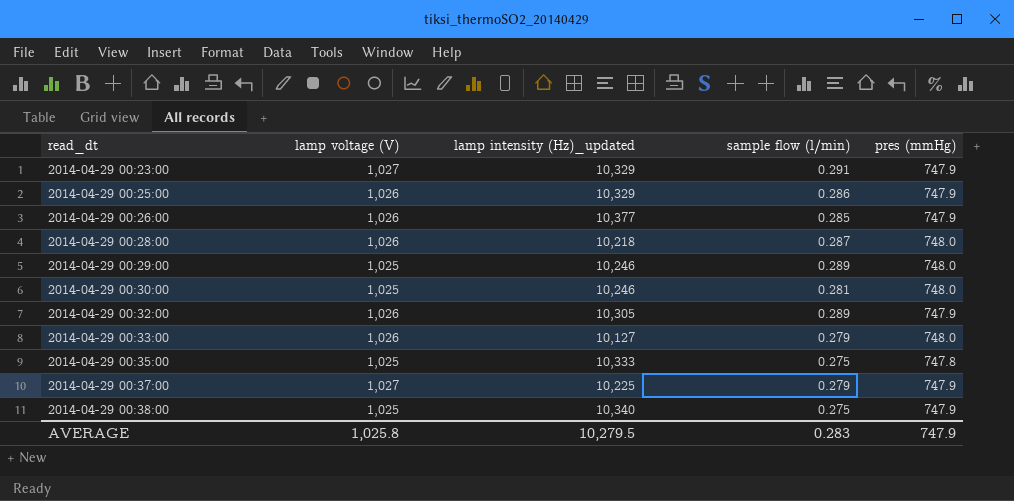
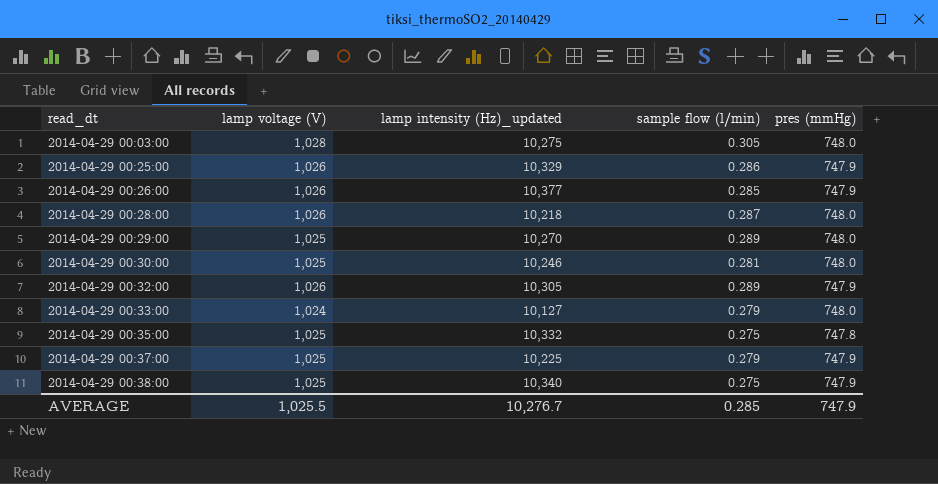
row 2014-04-29 00:23:00: 1,027 | 10,329 | 0.291 | 747.9 -> none
row 2014-04-29 00:03:00: none -> 1,028 | 10,275 | 0.305 | 748.0
2014-04-29 00:29:00 | lamp intensity (Hz)_updated: 10,246 -> 10,270
2014-04-29 00:33:00 | lamp voltage (V): 1,026 -> 1,024
2014-04-29 00:35:00 | lamp intensity (Hz)_updated: 10,333 -> 10,332
2014-04-29 00:37:00 | lamp voltage (V): 1,027 -> 1,025
AVERAGE | lamp voltage (V): 1,025.8 -> 1,025.5
AVERAGE | lamp intensity (Hz)_updated: 10,279.5 -> 10,276.7
AVERAGE | sample flow (l/min): 0.283 -> 0.285

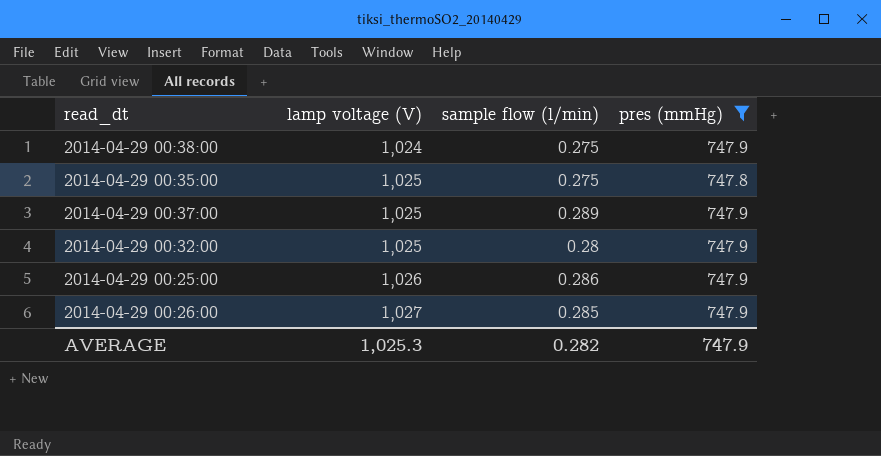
filter: none -> pres (mmHg) != 748.0
row order: read_dt ascending -> lamp voltage (V) ascending
column lamp intensity (Hz)_updated | position: 3 -> none
2014-04-29 00:38:00 | lamp voltage (V): 1,025 -> 1,024
2014-04-29 00:37:00 | sample flow (l/min): 0.279 -> 0.289
2014-04-29 00:32:00 | lamp voltage (V): 1,026 -> 1,025
2014-04-29 00:32:00 | sample flow (l/min): 0.289 -> 0.28
2014-04-29 00:26:00 | lamp voltage (V): 1,026 -> 1,027
AVERAGE | lamp voltage (V): 1,025.5 -> 1,025.3
AVERAGE | sample flow (l/min): 0.285 -> 0.282

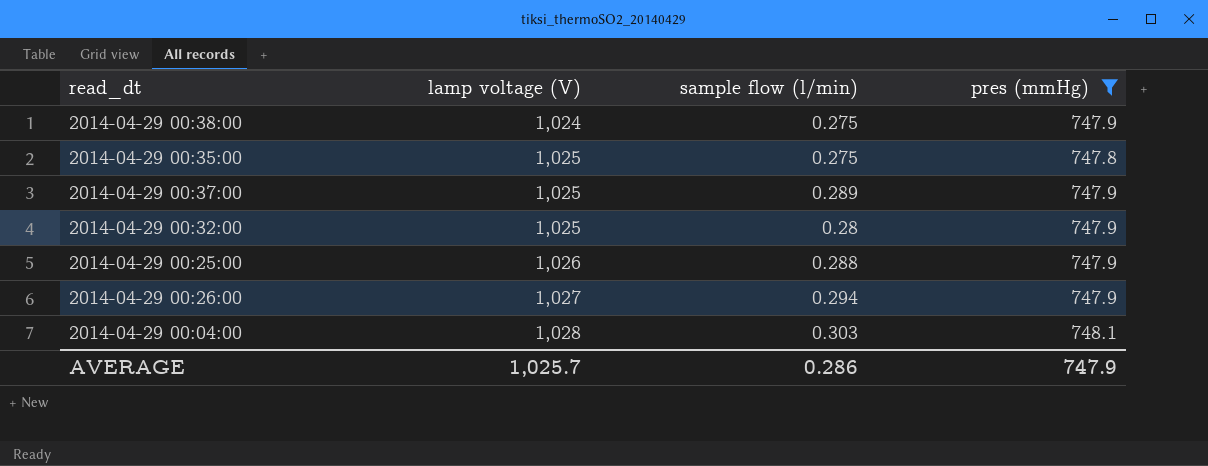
2014-04-29 00:25:00 | sample flow (l/min): 0.286 -> 0.288
2014-04-29 00:26:00 | sample flow (l/min): 0.285 -> 0.294
row 2014-04-29 00:04:00: none -> 1,028 | 0.303 | 748.1
AVERAGE | lamp voltage (V): 1,025.3 -> 1,025.7
AVERAGE | sample flow (l/min): 0.282 -> 0.286

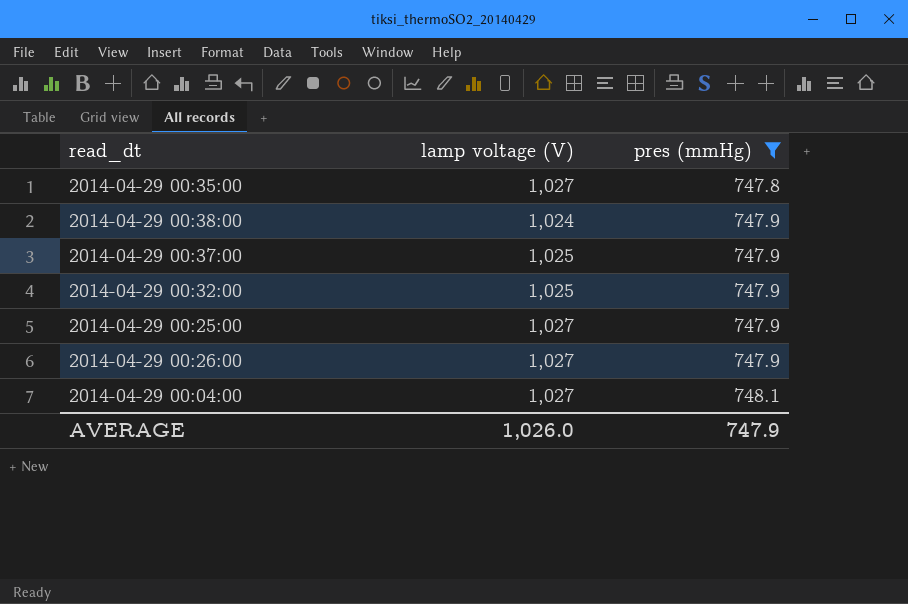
row order: lamp voltage (V) ascending -> pres (mmHg) ascending
column sample flow (l/min) | position: 3 -> none
2014-04-29 00:35:00 | lamp voltage (V): 1,025 -> 1,027
2014-04-29 00:25:00 | lamp voltage (V): 1,026 -> 1,027
2014-04-29 00:04:00 | lamp voltage (V): 1,028 -> 1,027
AVERAGE | lamp voltage (V): 1,025.7 -> 1,026.0

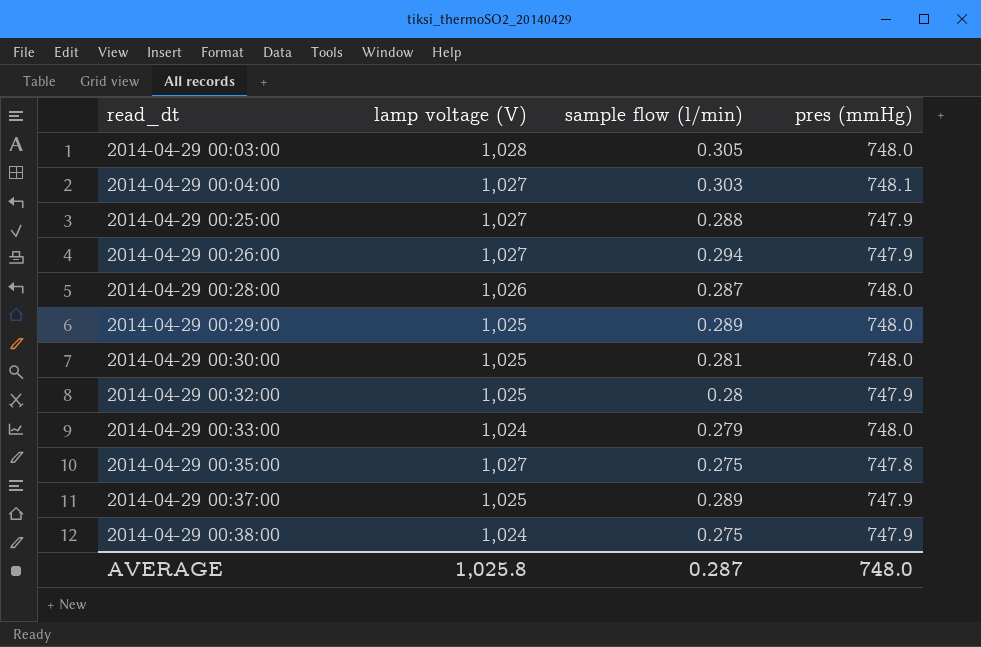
filter: pres (mmHg) != 748.0 -> none
row order: pres (mmHg) ascending -> read_dt ascending
column sample flow (l/min) | position: none -> 3
AVERAGE | lamp voltage (V): 1,026.0 -> 1,025.8
AVERAGE | pres (mmHg): 747.9 -> 748.0

